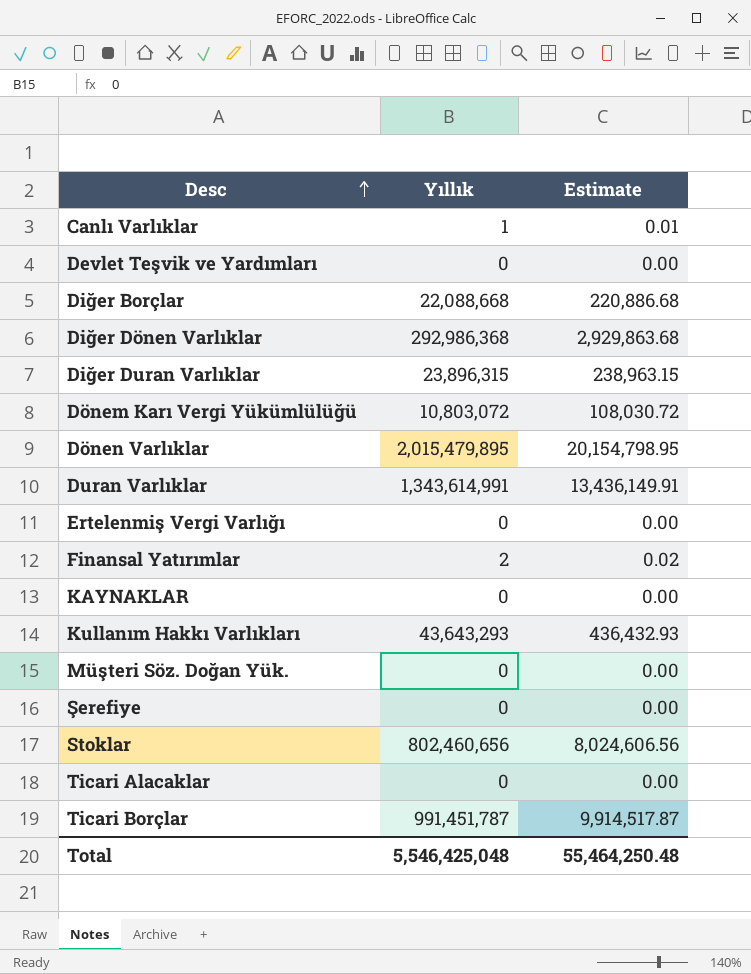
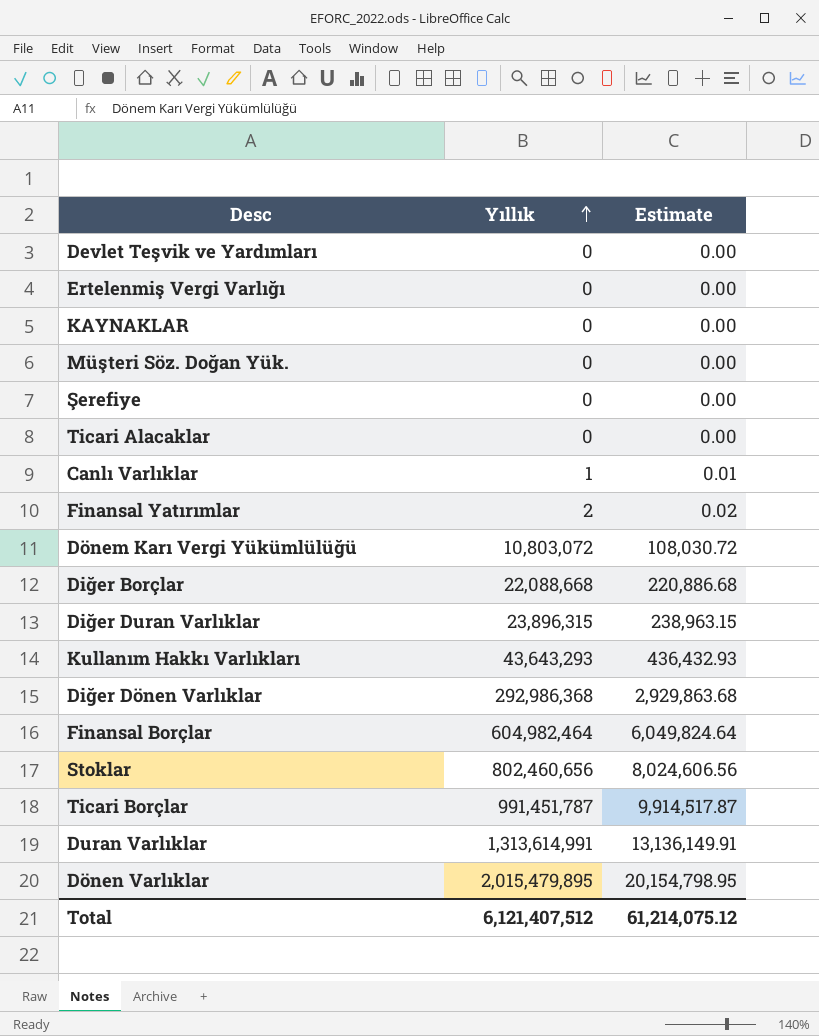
row order: Desc ascending -> Yıllık ascending
row Finansal Borçlar: none -> 604,982,464 | 6,049,824.64
Duran Varlıklar | Yıllık: 1,343,614,991 -> 1,313,614,991
Duran Varlıklar | Estimate: 13,436,149.91 -> 13,136,149.91
Total | Yıllık: 5,546,425,048 -> 6,121,407,512
Total | Estimate: 55,464,250.48 -> 61,214,075.12

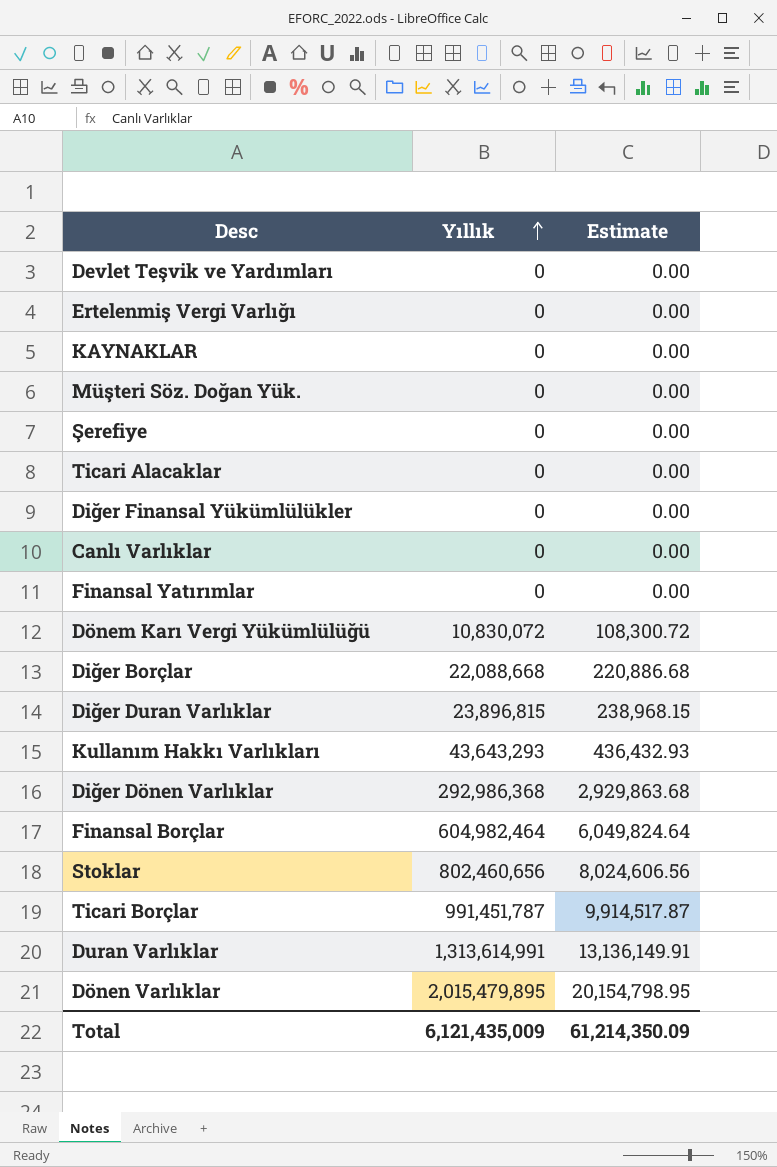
row Diğer Finansal Yükümlülükler: none -> 0 | 0.00
Canlı Varlıklar | Yıllık: 1 -> 0
Canlı Varlıklar | Estimate: 0.01 -> 0.00
Finansal Yatırımlar | Yıllık: 2 -> 0
Finansal Yatırımlar | Estimate: 0.02 -> 0.00
Dönem Karı Vergi Yükümlülüğü | Yıllık: 10,803,072 -> 10,830,072
Dönem Karı Vergi Yükümlülüğü | Estimate: 108,030.72 -> 108,300.72
Diğer Duran Varlıklar | Yıllık: 23,896,315 -> 23,896,815
Diğer Duran Varlıklar | Estimate: 238,963.15 -> 238,968.15
Total | Yıllık: 6,121,407,512 -> 6,121,435,009
Total | Estimate: 61,214,075.12 -> 61,214,350.09

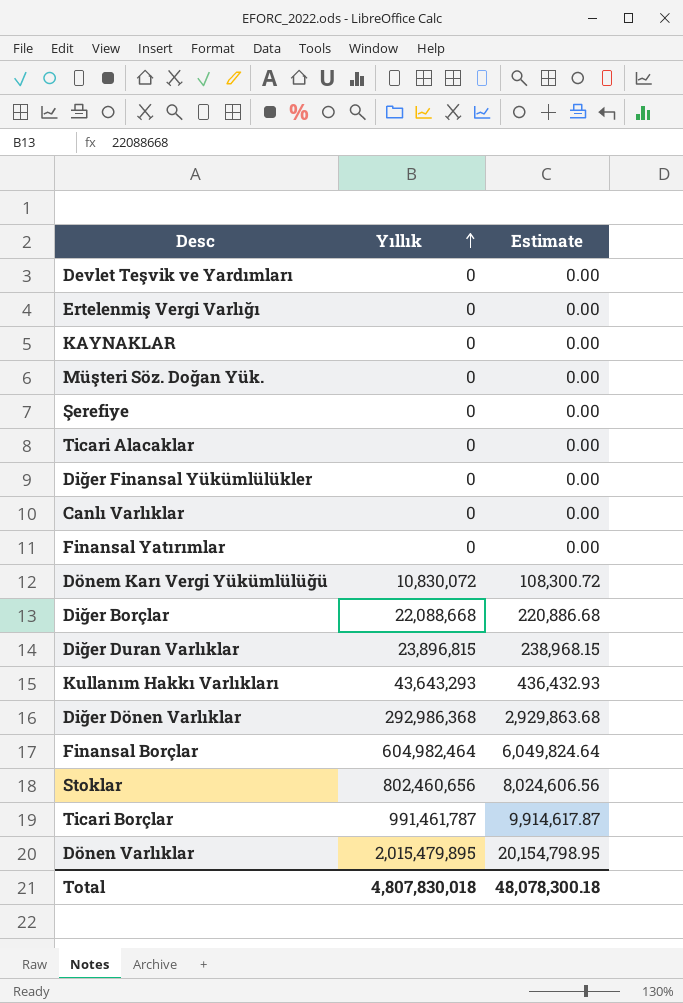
row Duran Varlıklar: 1,313,614,991 | 13,136,149.91 -> none
Ticari Borçlar | Yıllık: 991,451,787 -> 991,461,787
Ticari Borçlar | Estimate: 9,914,517.87 -> 9,914,617.87
Total | Yıllık: 6,121,435,009 -> 4,807,830,018
Total | Estimate: 61,214,350.09 -> 48,078,300.18

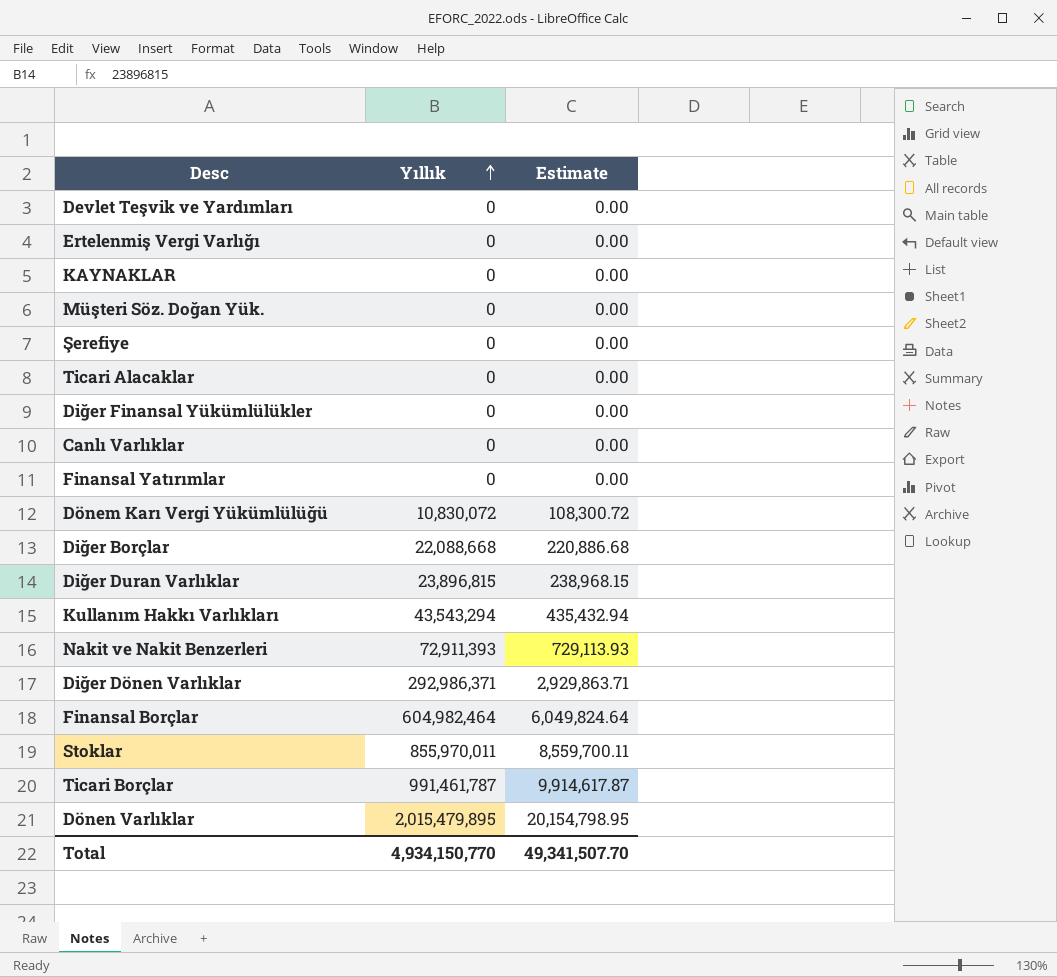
Kullanım Hakkı Varlıkları | Yıllık: 43,643,293 -> 43,543,294
Kullanım Hakkı Varlıkları | Estimate: 436,432.93 -> 435,432.94
row Nakit ve Nakit Benzerleri: none -> 72,911,393 | 729,113.93
Diğer Dönen Varlıklar | Yıllık: 292,986,368 -> 292,986,371
Diğer Dönen Varlıklar | Estimate: 2,929,863.68 -> 2,929,863.71
Stoklar | Yıllık: 802,460,656 -> 855,970,011
Stoklar | Estimate: 8,024,606.56 -> 8,559,700.11
Total | Yıllık: 4,807,830,018 -> 4,934,150,770
Total | Estimate: 48,078,300.18 -> 49,341,507.70

